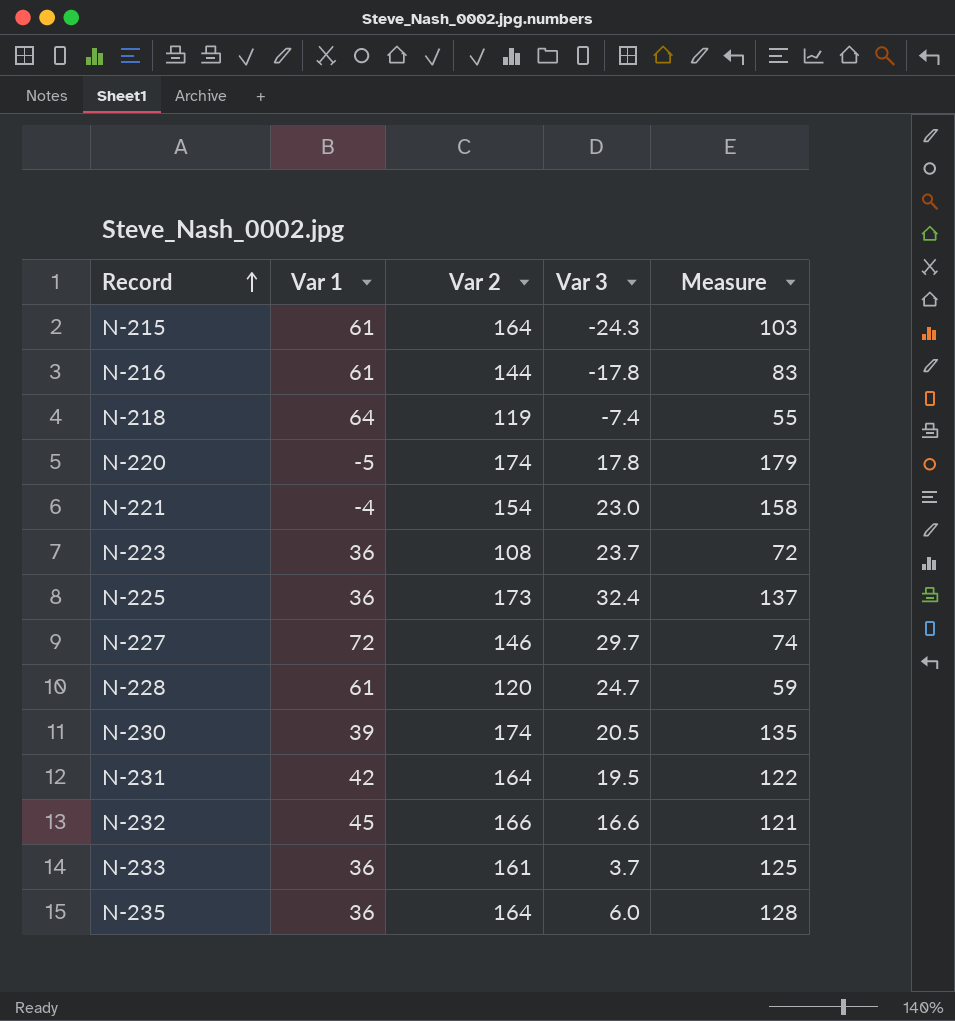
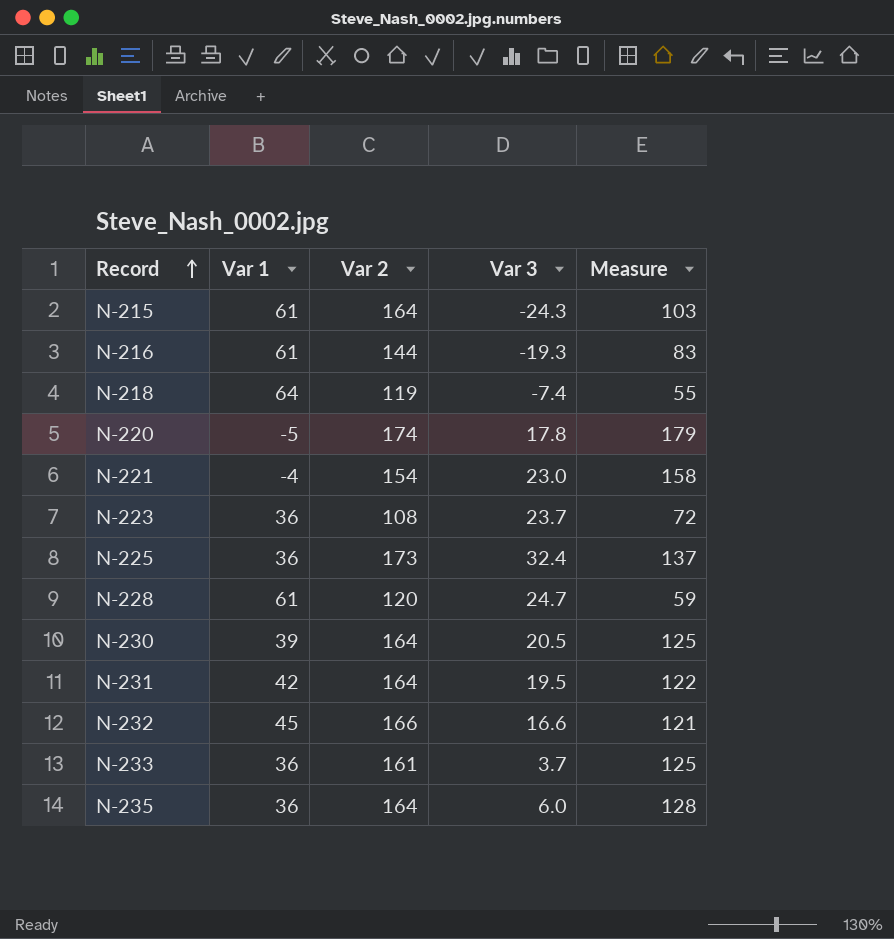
row N-227: 72 | 146 | 29.7 | 74 -> none
N-216 | Var 3: -17.8 -> -19.3
N-230 | Var 2: 174 -> 164
N-230 | Measure: 135 -> 125

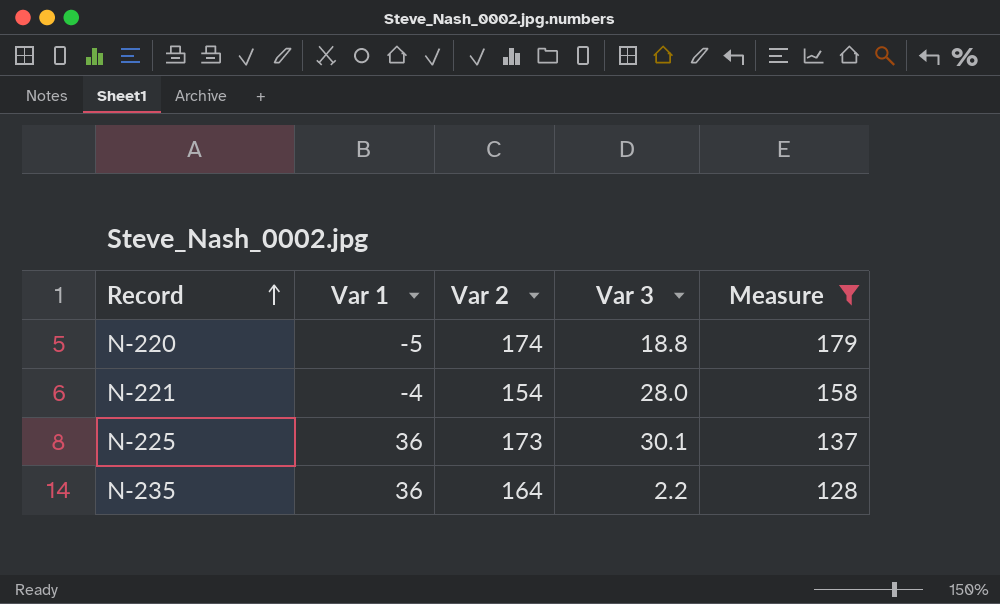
filter: none -> Measure >= 128
N-220 | Var 3: 17.8 -> 18.8
N-221 | Var 3: 23.0 -> 28.0
N-225 | Var 3: 32.4 -> 30.1
N-235 | Var 3: 6.0 -> 2.2

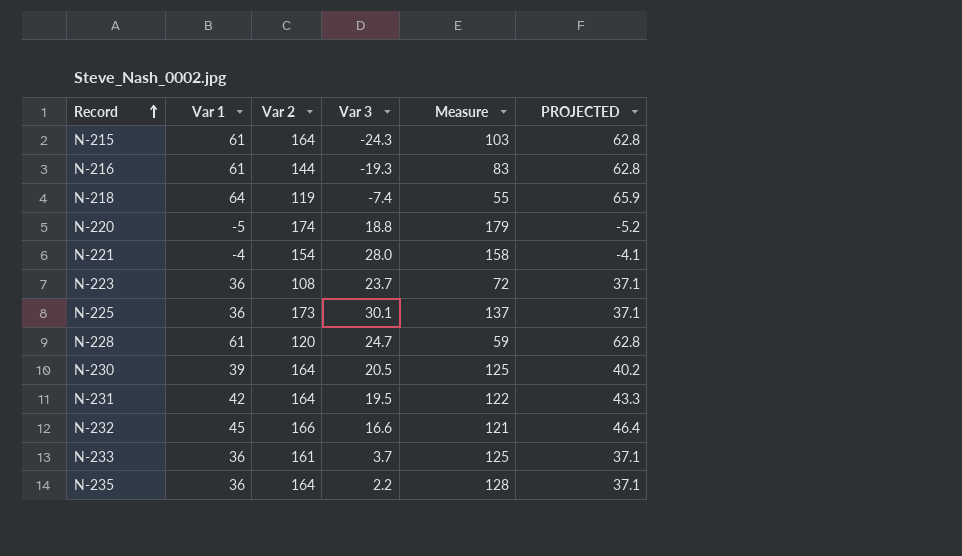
filter: Measure >= 128 -> none
column PROJECTED | formula: none -> [Var 1] * 1.03

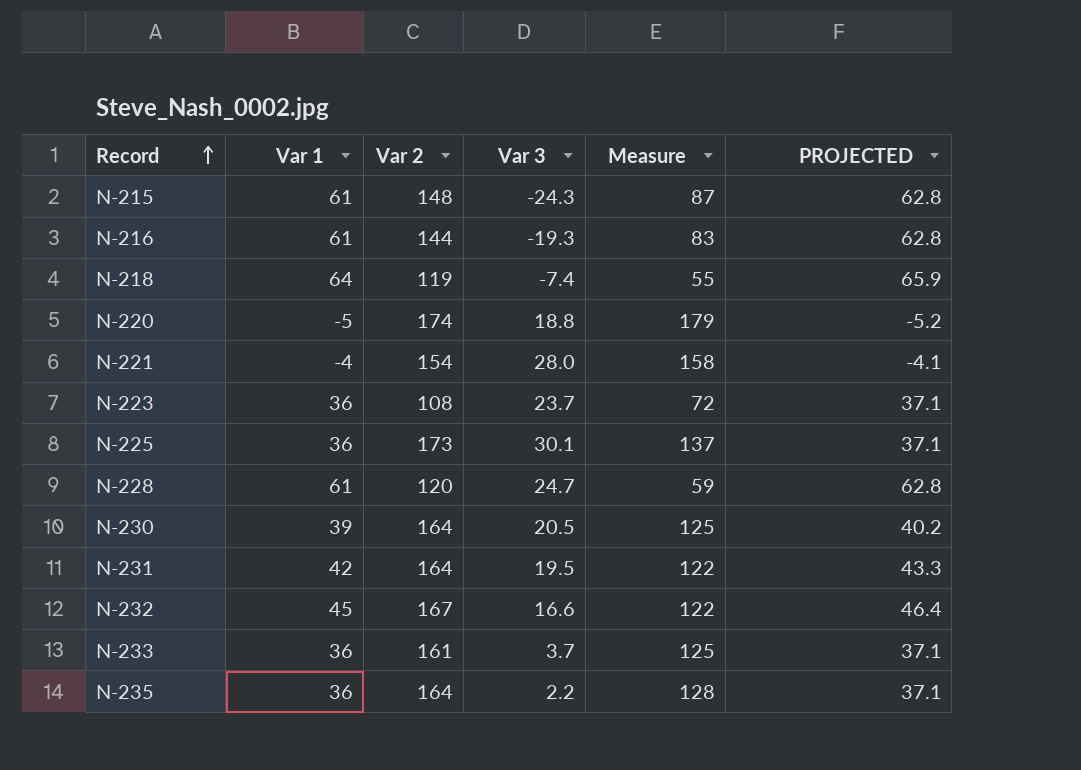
N-215 | Var 2: 164 -> 148
N-215 | Measure: 103 -> 87
N-232 | Var 2: 166 -> 167
N-232 | Measure: 121 -> 122

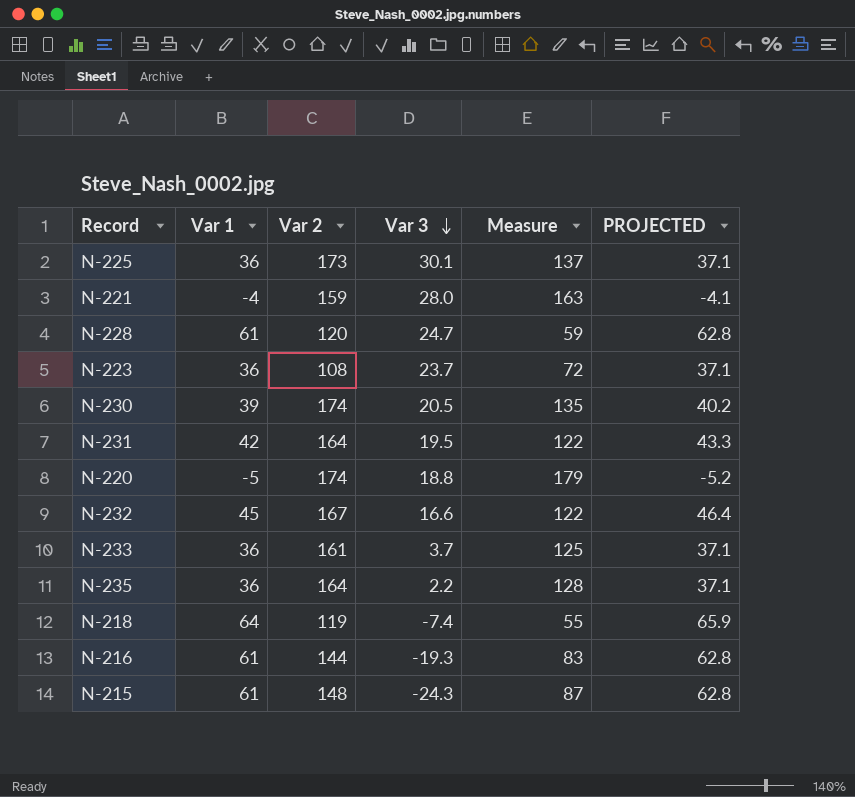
row order: Record ascending -> Var 3 descending
N-221 | Var 2: 154 -> 159
N-221 | Measure: 158 -> 163
N-230 | Var 2: 164 -> 174
N-230 | Measure: 125 -> 135

